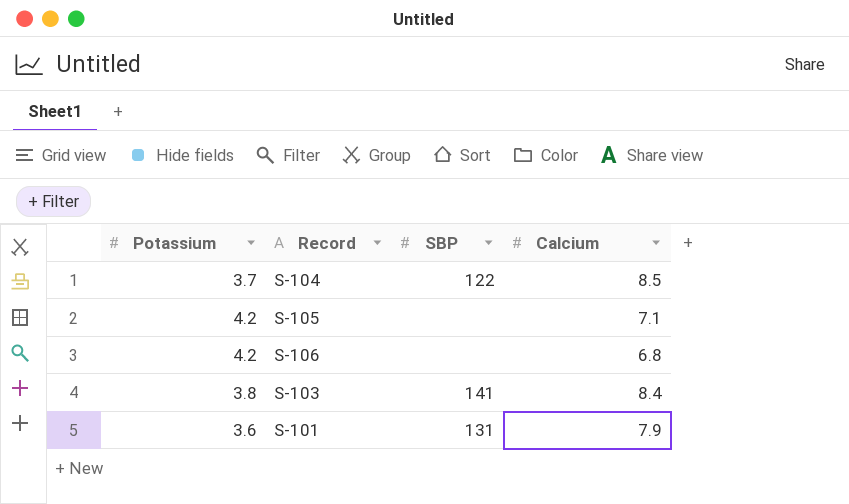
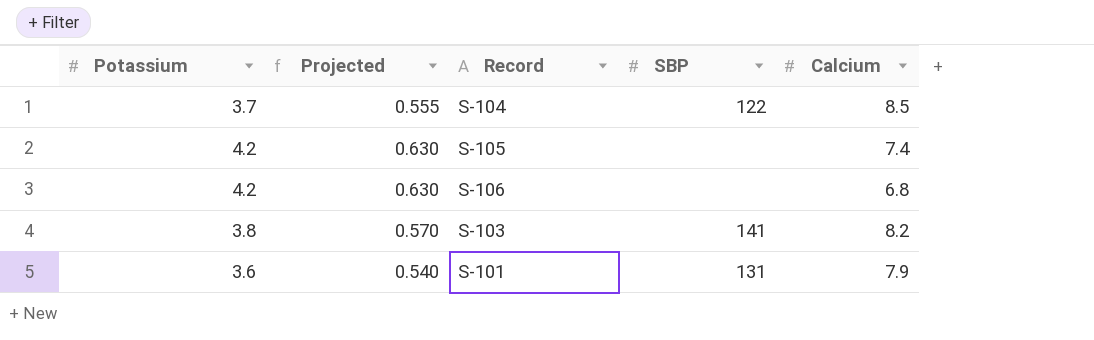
column Projected | formula: none -> [Potassium] * 0.15
S-105 | Calcium: 7.1 -> 7.4
S-103 | Calcium: 8.4 -> 8.2

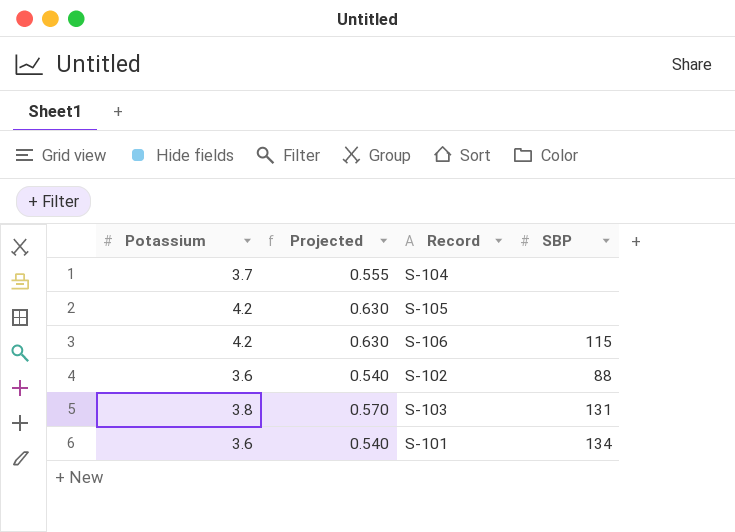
column Calcium | position: 5 -> none
S-104 | SBP: 122 -> none
S-106 | SBP: none -> 115
row S-102: none -> 3.6 | 0.540 | 88
S-103 | SBP: 141 -> 131
S-101 | SBP: 131 -> 134

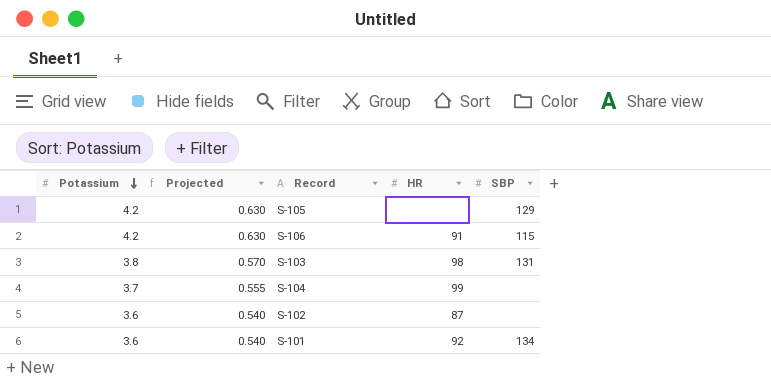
row order: none -> Potassium descending
column HR | position: none -> 4
S-105 | SBP: none -> 129
S-102 | SBP: 88 -> none

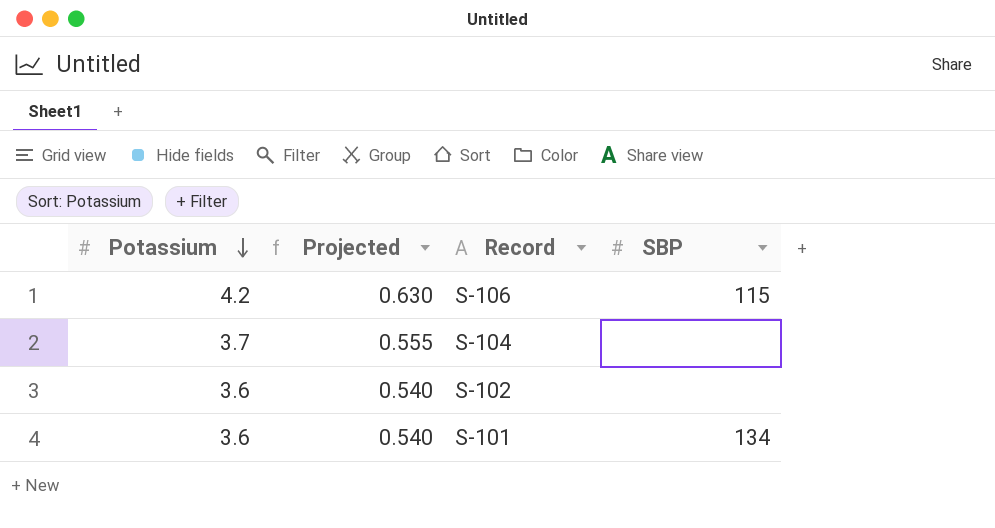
column HR | position: 4 -> none
row S-105: 4.2 | 0.630 | none | 129 -> none
row S-103: 3.8 | 0.570 | 98 | 131 -> none

